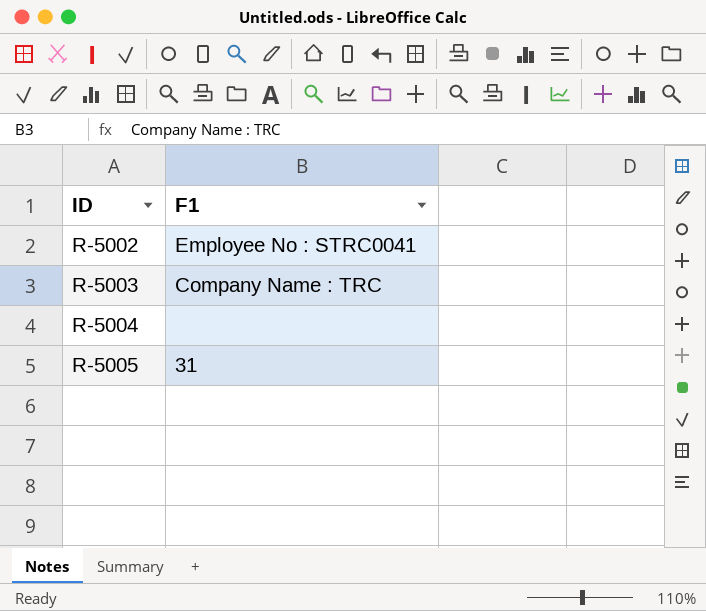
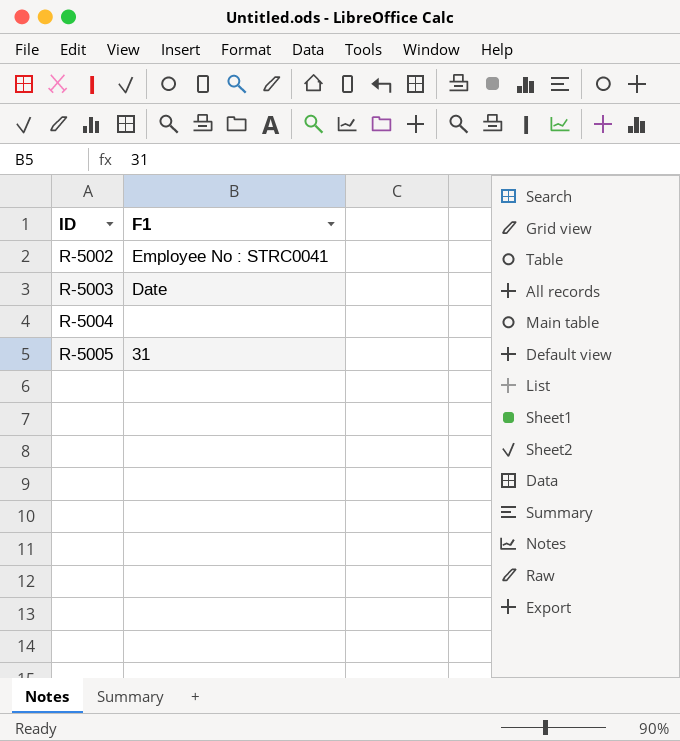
R-5003 | F1: Company Name : TRC -> Date

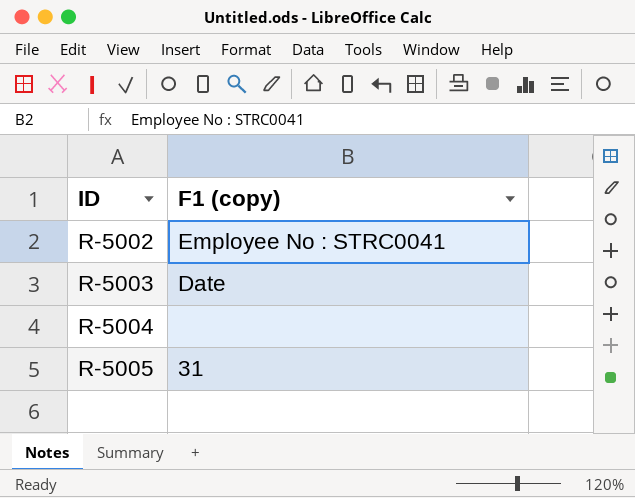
column name: F1 -> F1 (copy)

